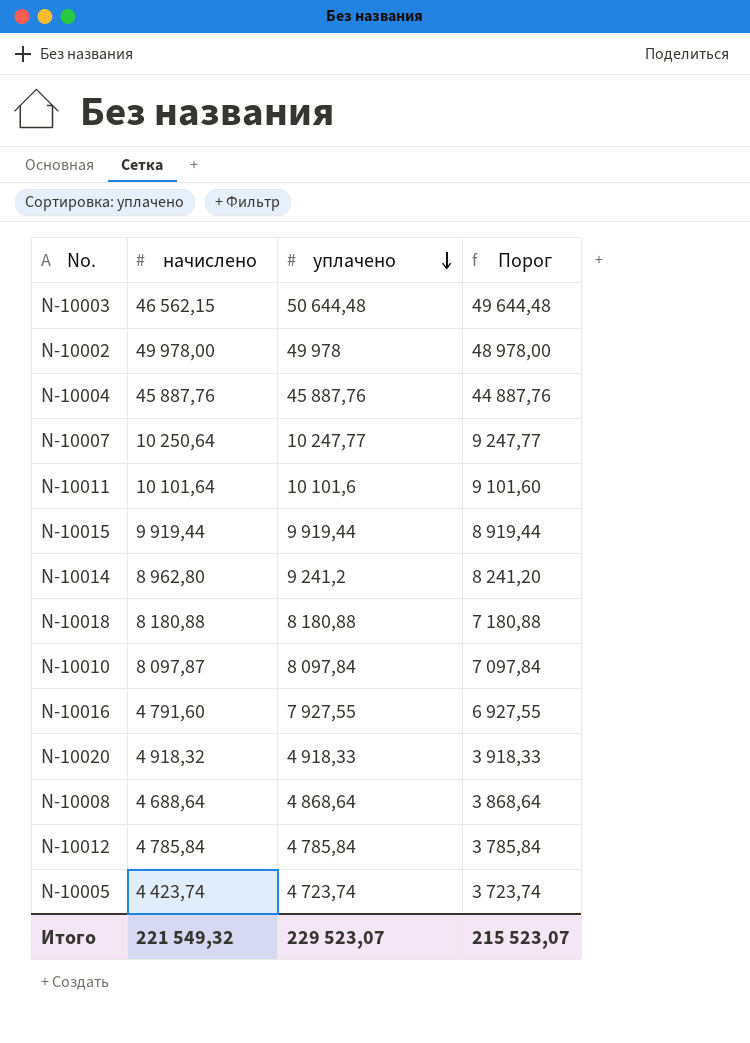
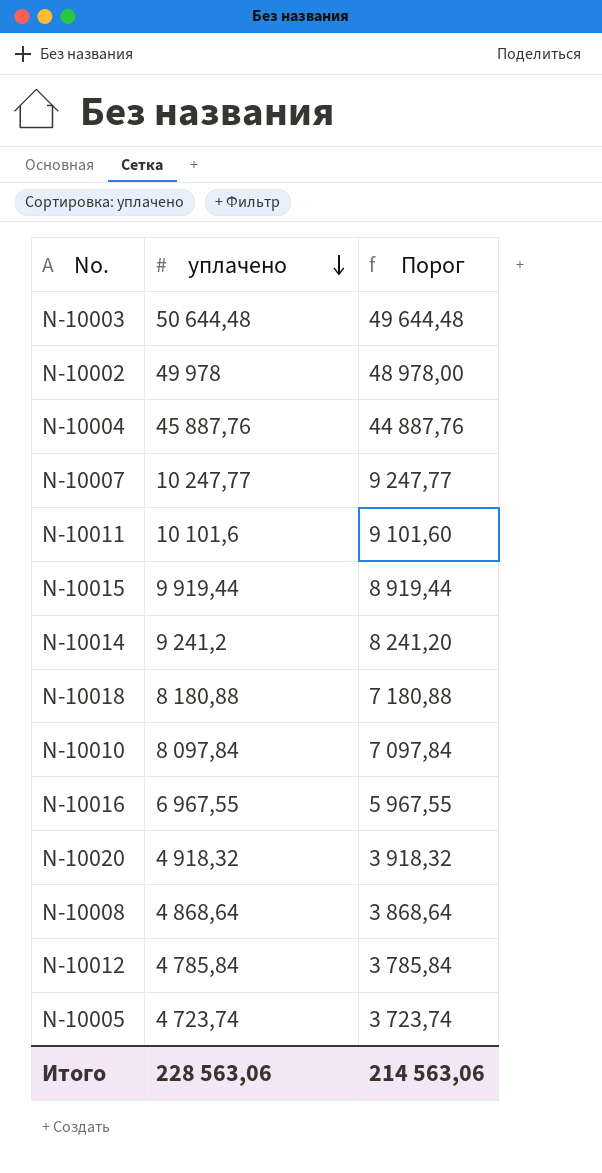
column начислено | position: 2 -> none
N-10016 | уплачено: 7 927,55 -> 6 967,55
N-10016 | Порог: 6 927,55 -> 5 967,55
N-10020 | уплачено: 4 918,33 -> 4 918,32
N-10020 | Порог: 3 918,33 -> 3 918,32
Итого | уплачено: 229 523,07 -> 228 563,06
Итого | Порог: 215 523,07 -> 214 563,06

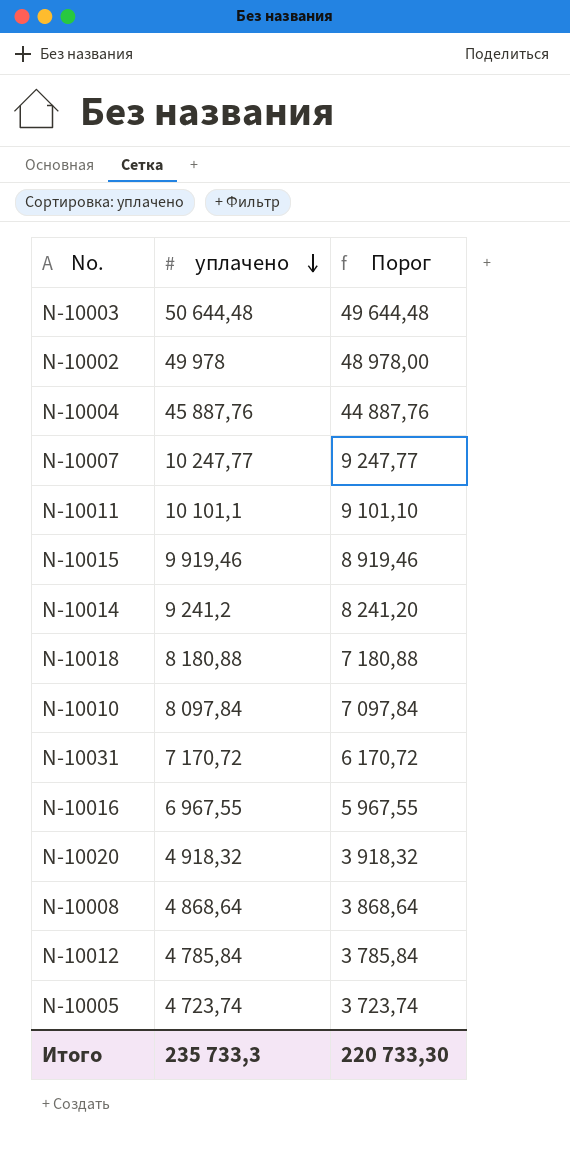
N-10011 | уплачено: 10 101,6 -> 10 101,1
N-10011 | Порог: 9 101,60 -> 9 101,10
N-10015 | уплачено: 9 919,44 -> 9 919,46
N-10015 | Порог: 8 919,44 -> 8 919,46
row N-10031: none -> 7 170,72 | 6 170,72
Итого | уплачено: 228 563,06 -> 235 733,3
Итого | Порог: 214 563,06 -> 220 733,30

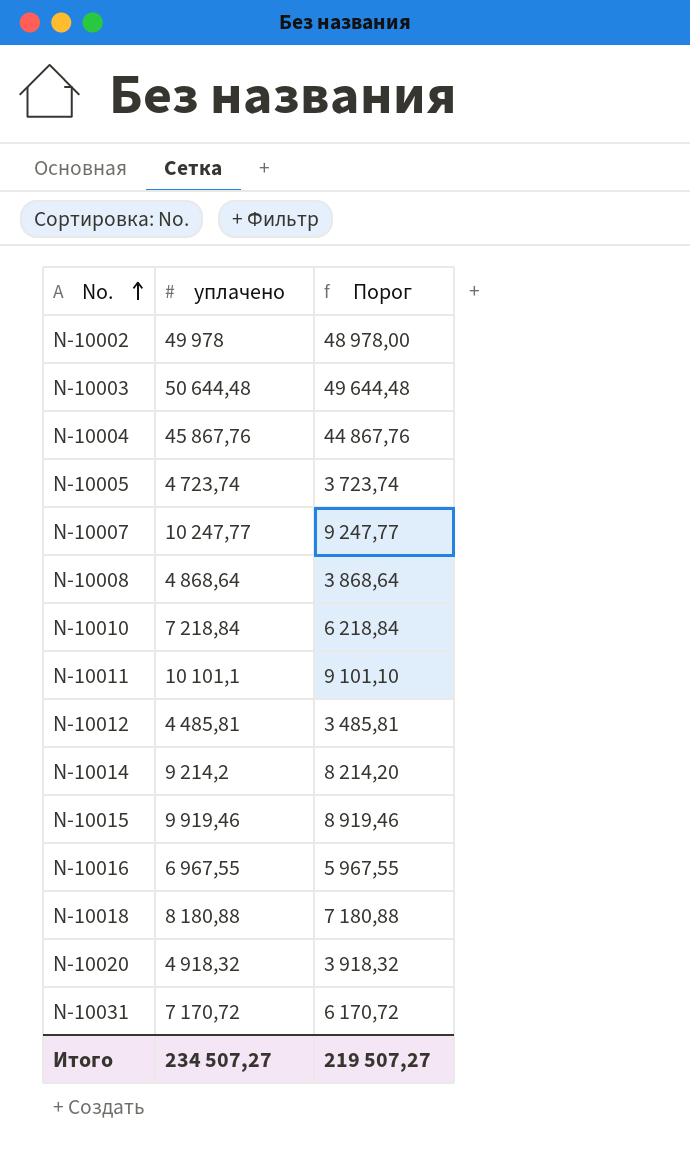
row order: уплачено descending -> No. ascending
N-10004 | уплачено: 45 887,76 -> 45 867,76
N-10004 | Порог: 44 887,76 -> 44 867,76
N-10010 | уплачено: 8 097,84 -> 7 218,84
N-10010 | Порог: 7 097,84 -> 6 218,84
N-10012 | уплачено: 4 785,84 -> 4 485,81
N-10012 | Порог: 3 785,84 -> 3 485,81
N-10014 | уплачено: 9 241,2 -> 9 214,2
N-10014 | Порог: 8 241,20 -> 8 214,20
Итого | уплачено: 235 733,3 -> 234 507,27
Итого | Порог: 220 733,30 -> 219 507,27

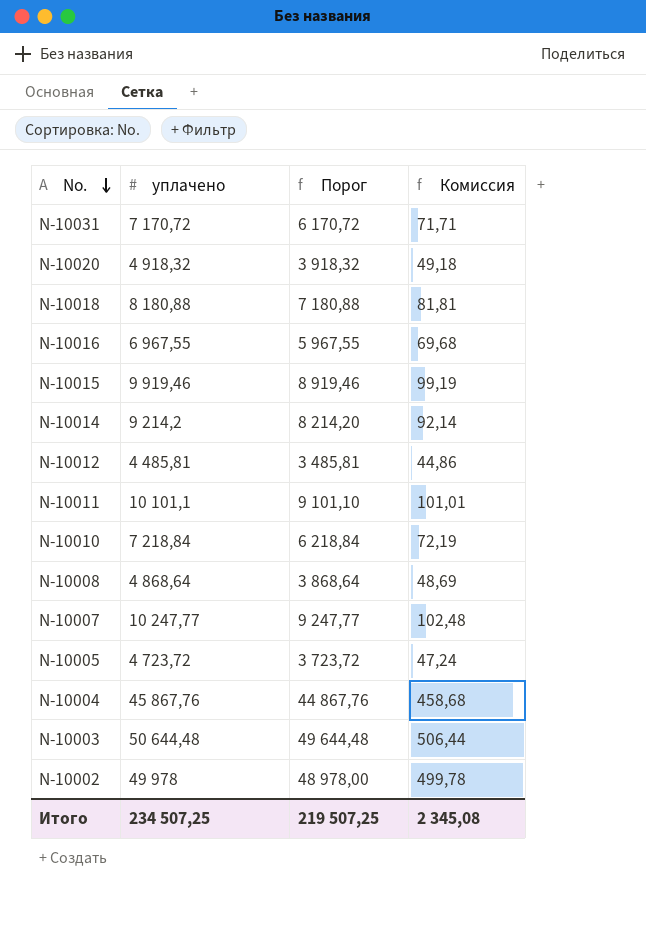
row order: No. ascending -> No. descending
column Комиссия | formula: none -> [уплачено] * 0,01
N-10005 | уплачено: 4 723,74 -> 4 723,72
N-10005 | Порог: 3 723,74 -> 3 723,72
Итого | уплачено: 234 507,27 -> 234 507,25
Итого | Порог: 219 507,27 -> 219 507,25

